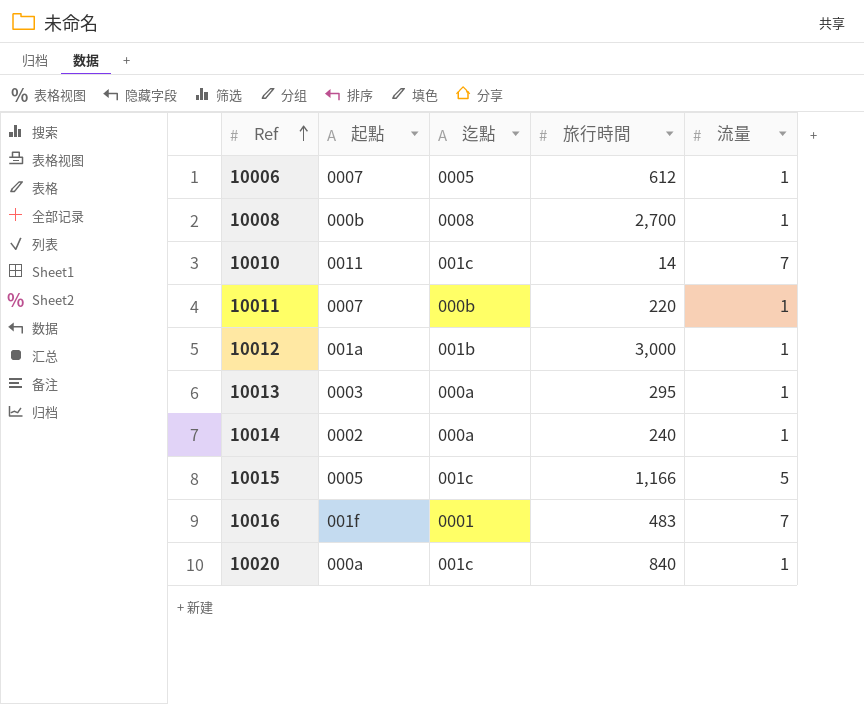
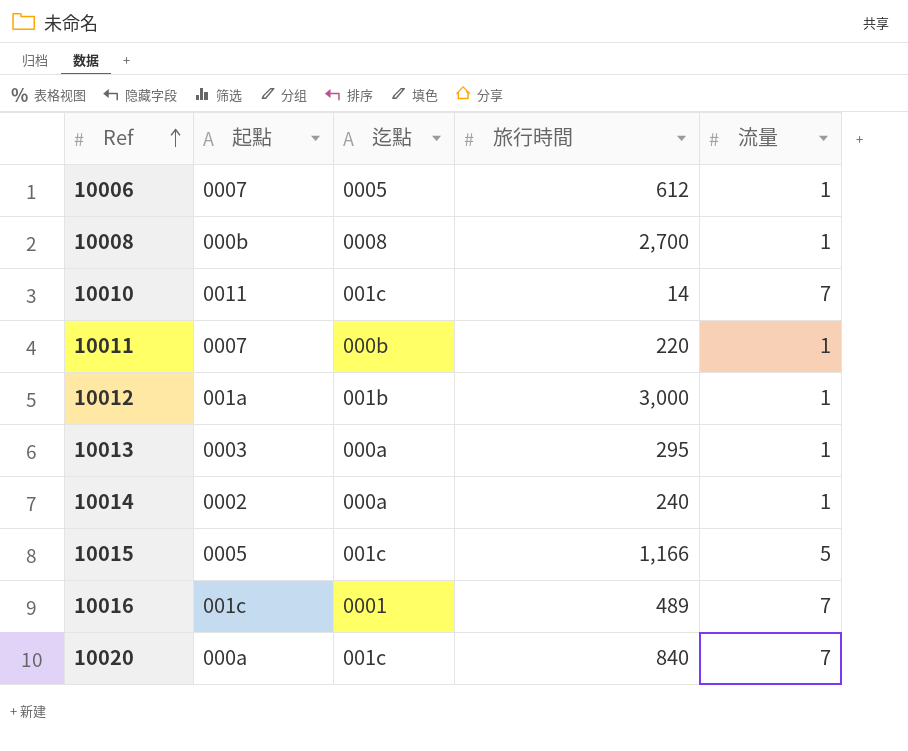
10016 | 起點: 001f -> 001c
10016 | 旅行時間: 483 -> 489
10020 | 流量: 1 -> 7

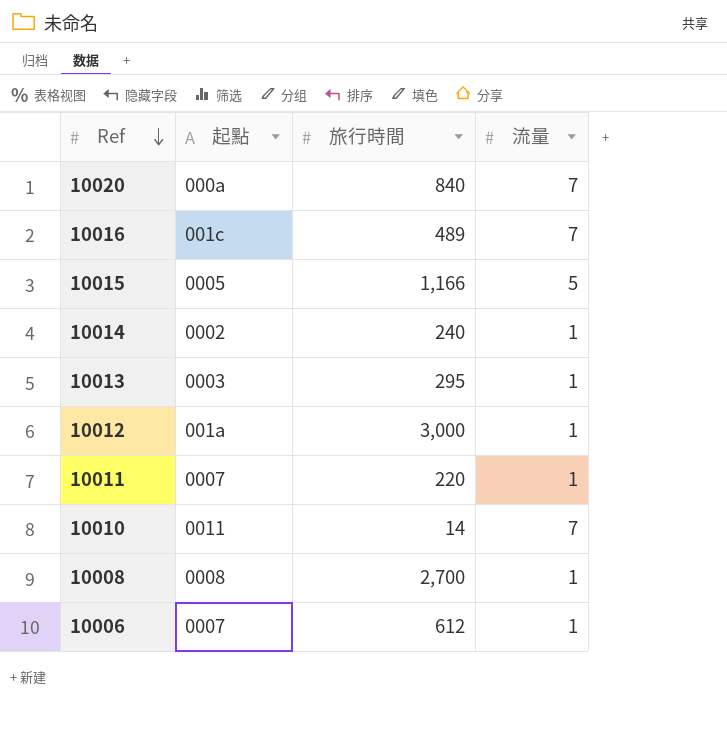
row order: Ref ascending -> Ref descending
column 迄點 | position: 3 -> none
10008 | 起點: 000b -> 0008

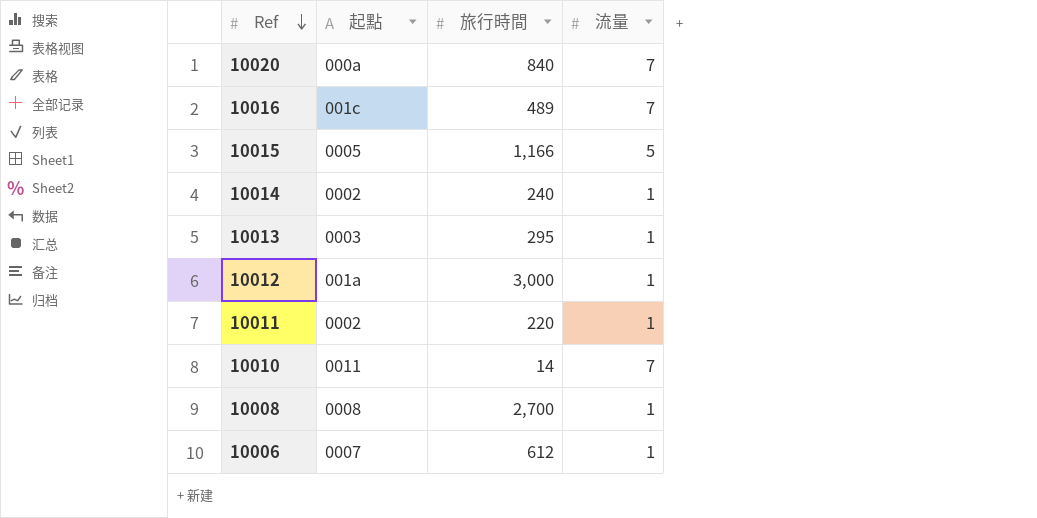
10011 | 起點: 0007 -> 0002

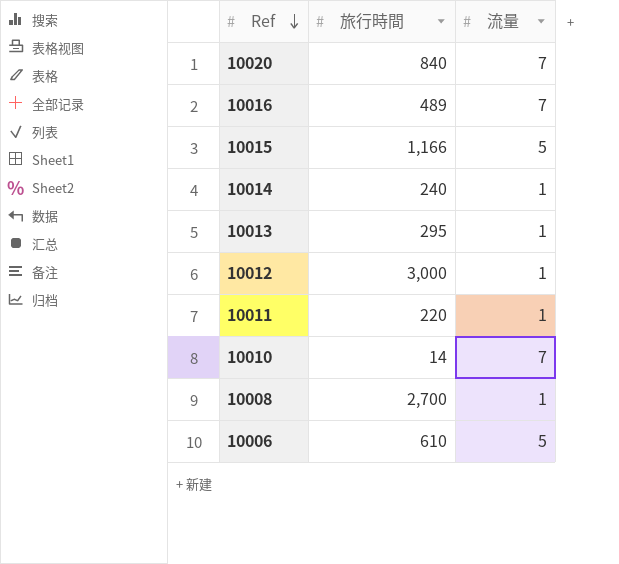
column 起點 | position: 2 -> none
10006 | 旅行時間: 612 -> 610
10006 | 流量: 1 -> 5

